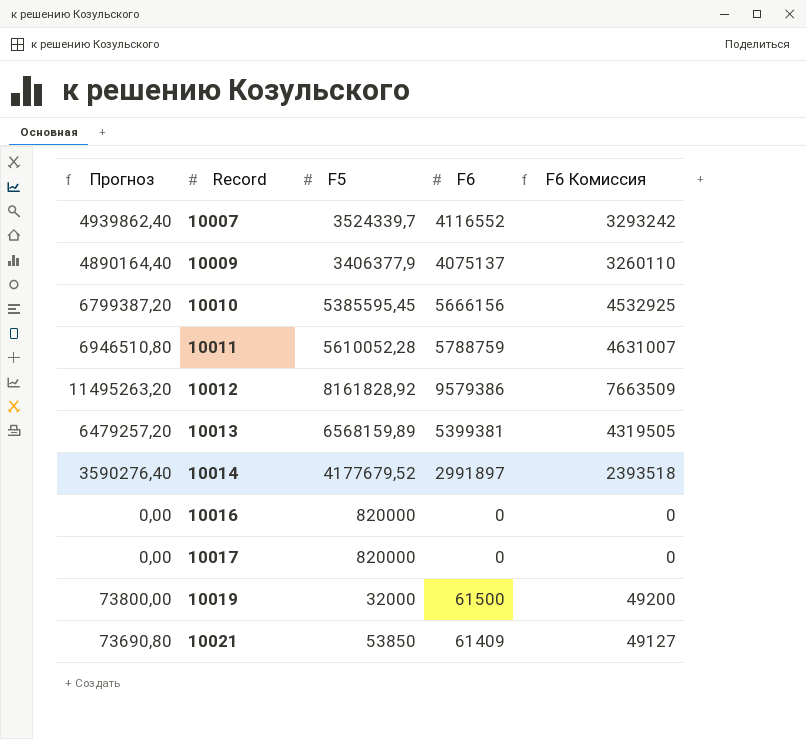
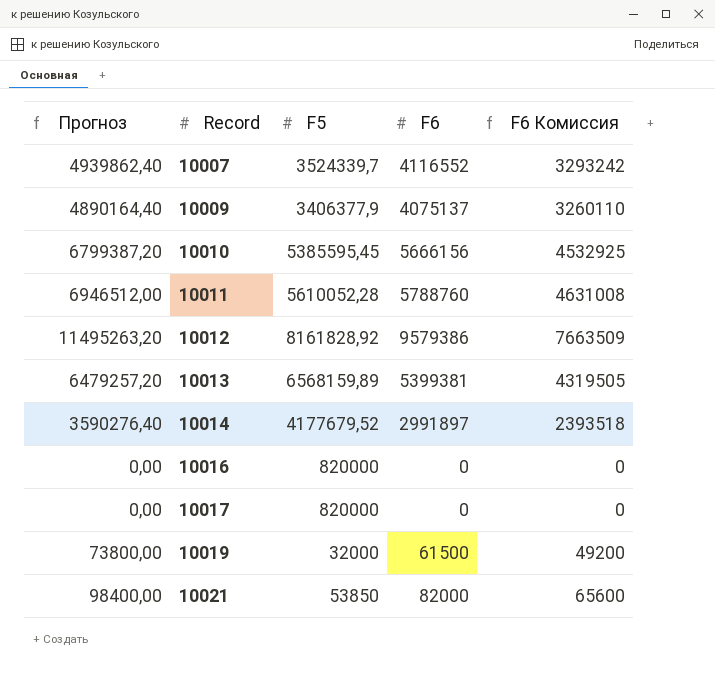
10011 | Прогноз: 6946510,80 -> 6946512,00
10011 | F6: 5788759 -> 5788760
10011 | F6 Комиссия: 4631007 -> 4631008
10021 | Прогноз: 73690,80 -> 98400,00
10021 | F6: 61409 -> 82000
10021 | F6 Комиссия: 49127 -> 65600

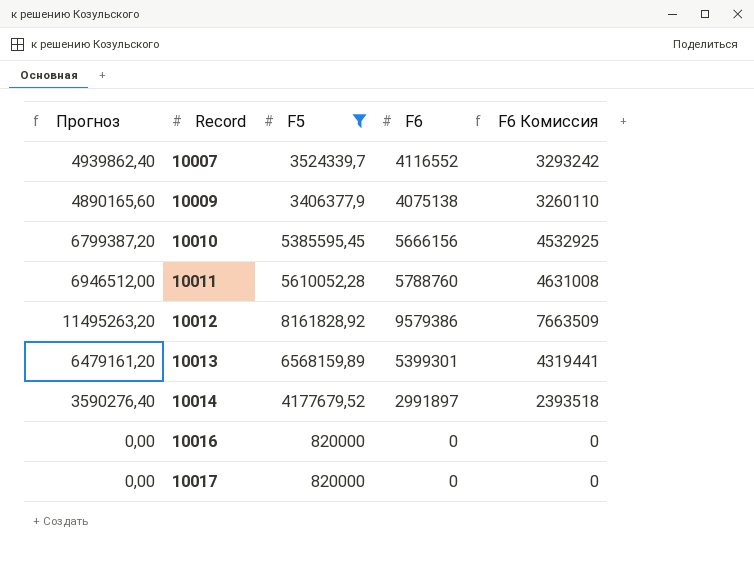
filter: none -> F5 >= 820000
10009 | Прогноз: 4890164,40 -> 4890165,60
10009 | F6: 4075137 -> 4075138
10013 | Прогноз: 6479257,20 -> 6479161,20
10013 | F6: 5399381 -> 5399301
10013 | F6 Комиссия: 4319505 -> 4319441

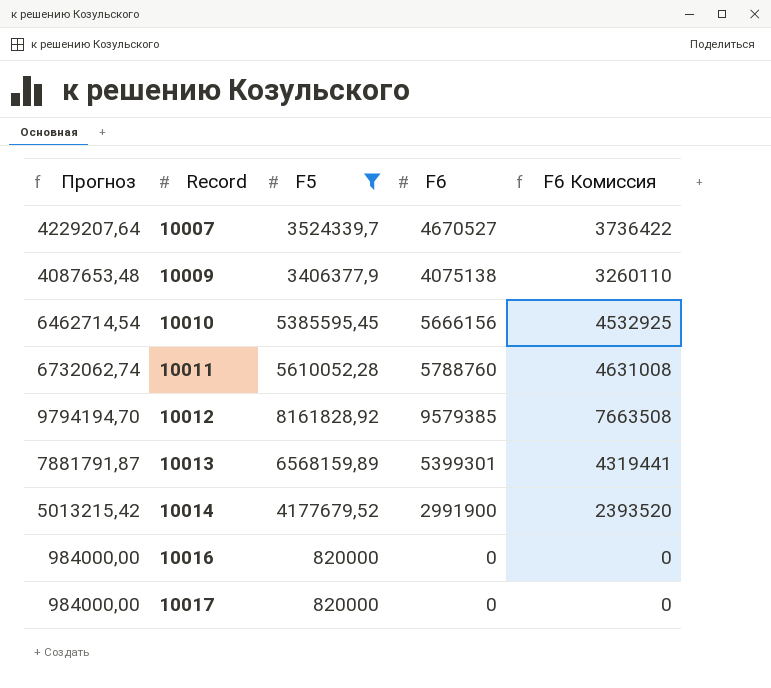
column Прогноз | formula: [F6] * 1,2 -> [F5] * 1,2
10007 | F6: 4116552 -> 4670527
10007 | F6 Комиссия: 3293242 -> 3736422
10012 | F6: 9579386 -> 9579385
10012 | F6 Комиссия: 7663509 -> 7663508
10014 | F6: 2991897 -> 2991900
10014 | F6 Комиссия: 2393518 -> 2393520

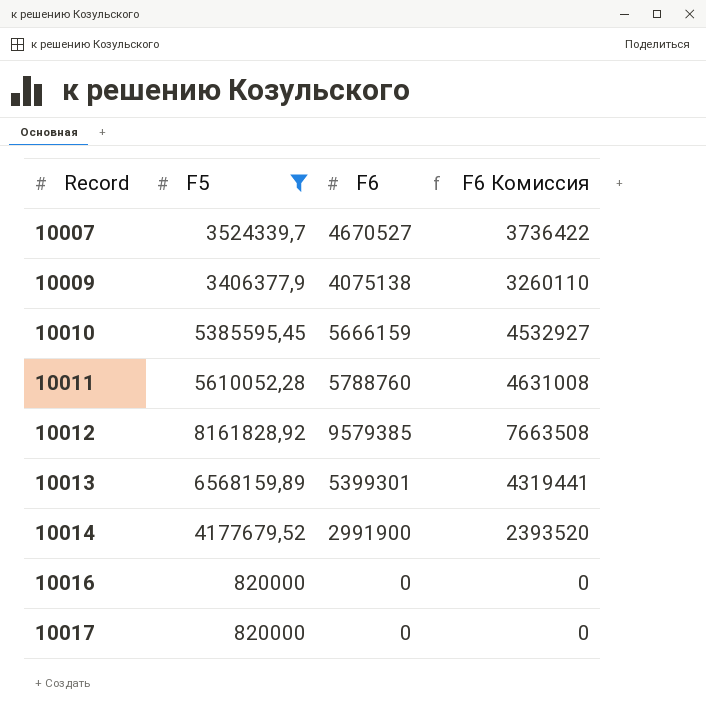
column Прогноз | formula: [F5] * 1,2 -> none
10010 | F6: 5666156 -> 5666159
10010 | F6 Комиссия: 4532925 -> 4532927

